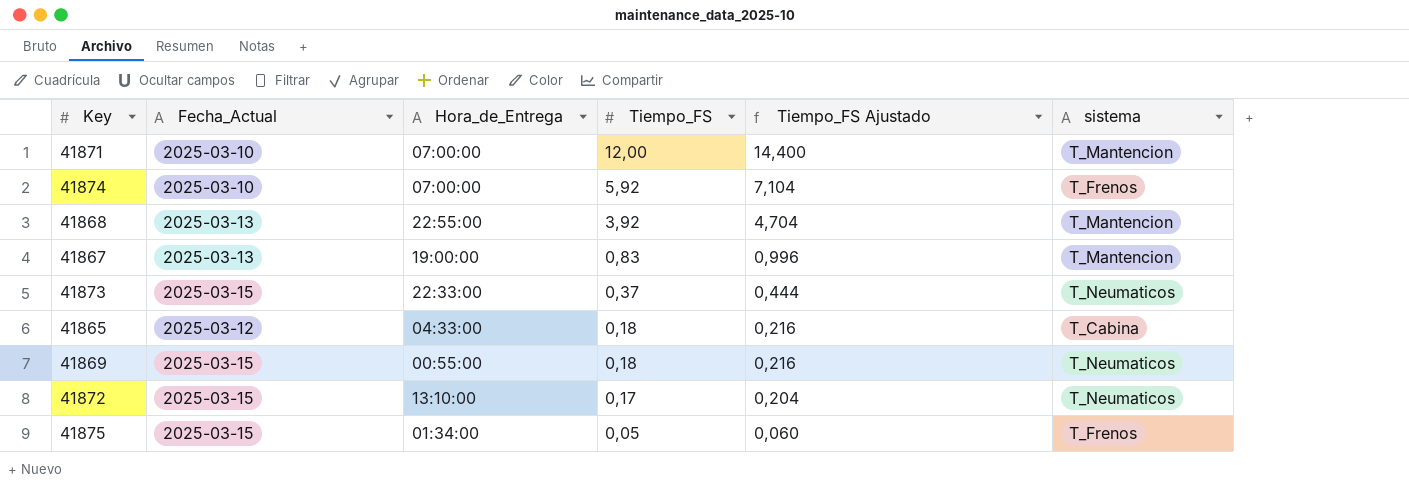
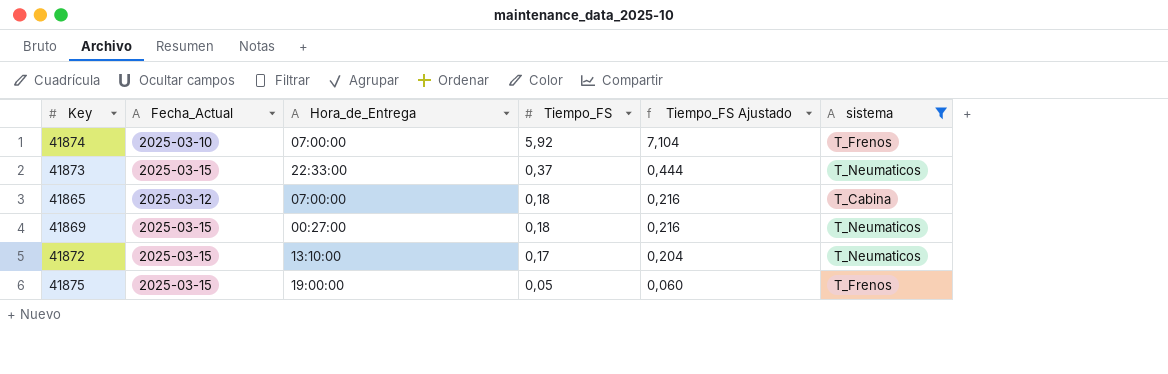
filter: none -> sistema != T_Mantencion
41865 | Hora_de_Entrega: 04:33:00 -> 07:00:00
41869 | Hora_de_Entrega: 00:55:00 -> 00:27:00
41875 | Hora_de_Entrega: 01:34:00 -> 19:00:00

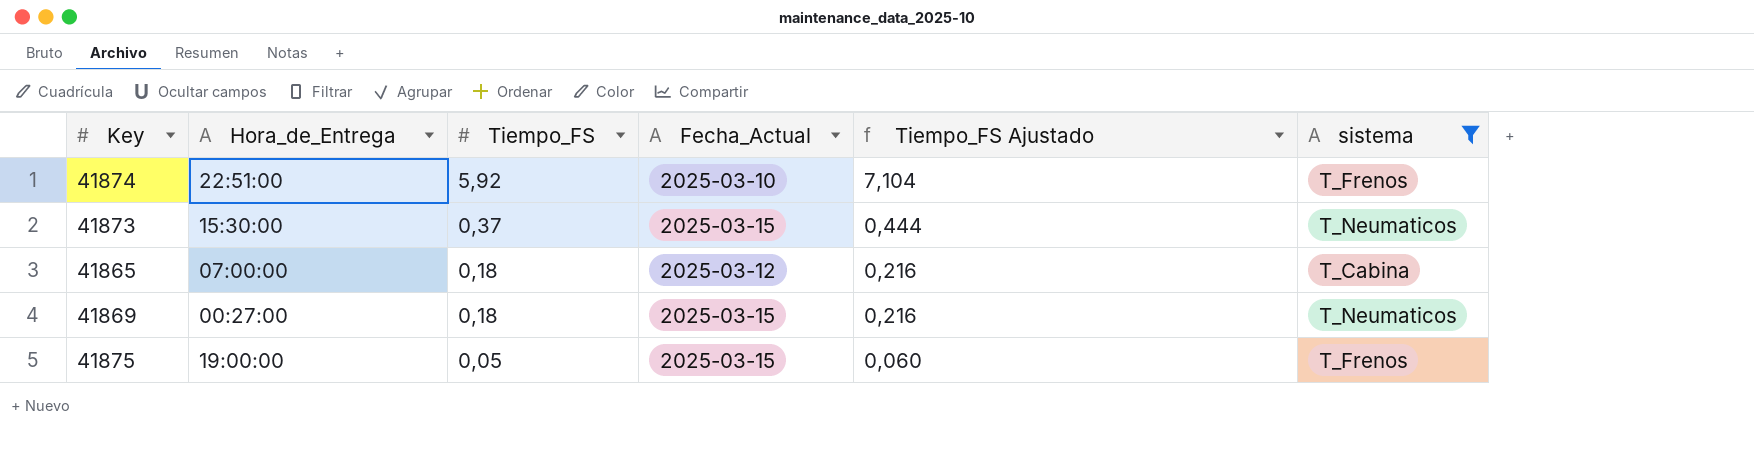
column Fecha_Actual | position: 2 -> 4
row 41872: 2025-03-15 | 13:10:00 | 0,17 | 0,204 | T_Neumaticos -> none
41874 | Hora_de_Entrega: 07:00:00 -> 22:51:00
41873 | Hora_de_Entrega: 22:33:00 -> 15:30:00

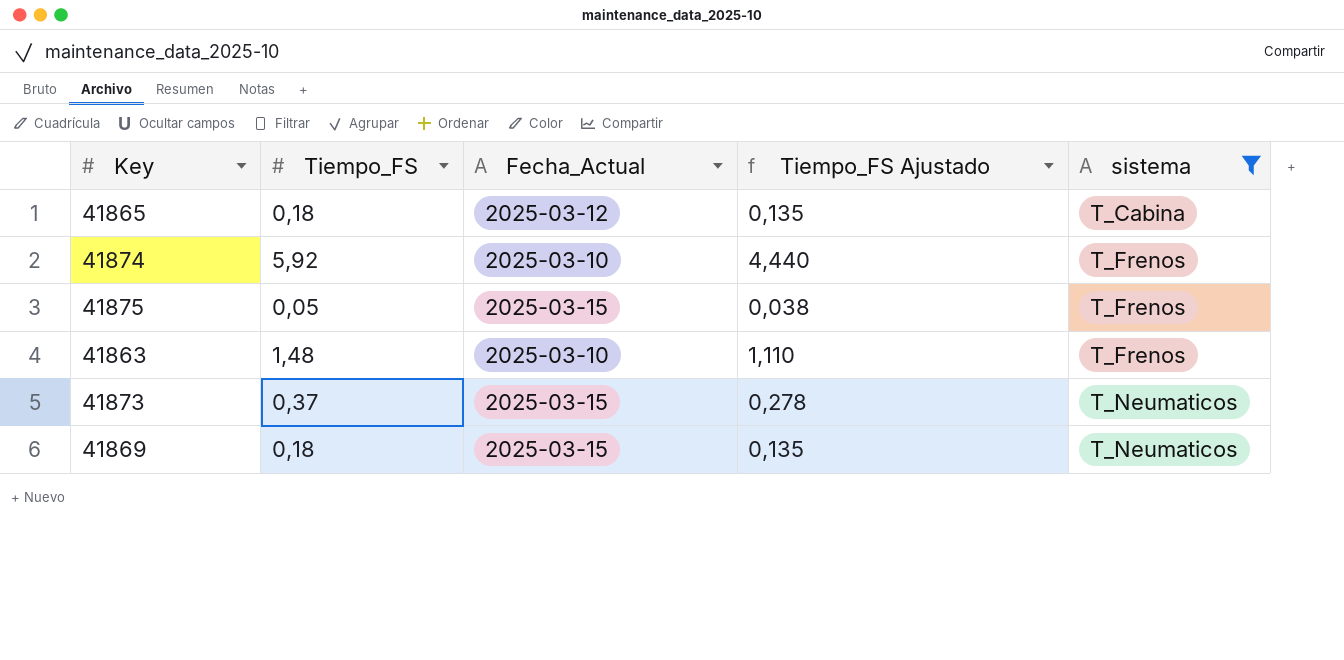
row order: Tiempo_FS descending -> sistema ascending
column Hora_de_Entrega | position: 2 -> none
column Tiempo_FS Ajustado | formula: [Tiempo_FS] * 1,2 -> [Tiempo_FS] * 0,75
row 41863: none -> 1,48 | 2025-03-10 | 1,110 | T_Frenos

